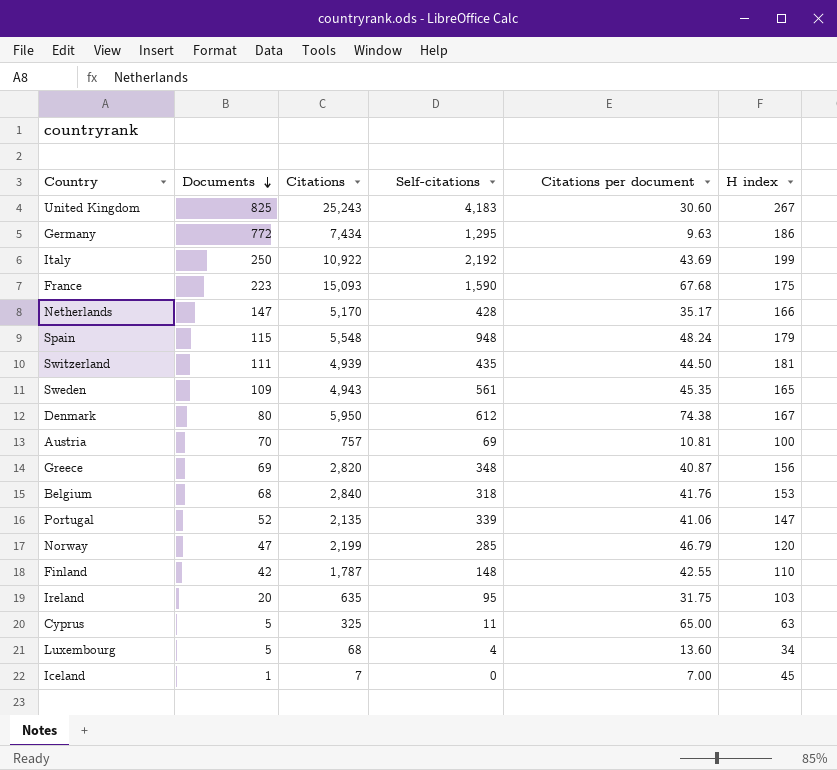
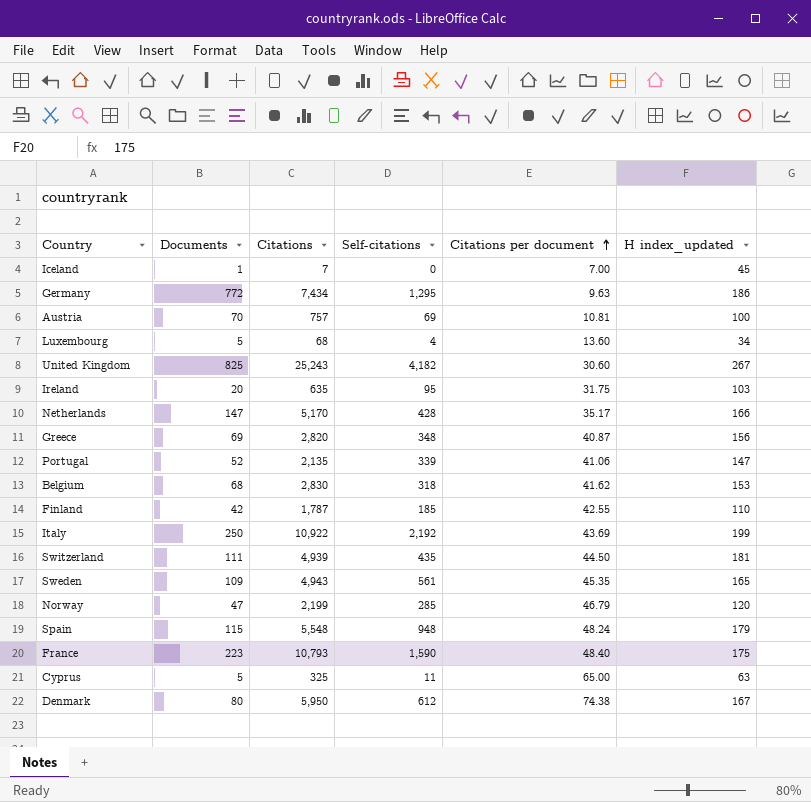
row order: Documents descending -> Citations per document ascending
column name: H index -> H index_updated
United Kingdom | Self-citations: 4,183 -> 4,182
Belgium | Citations: 2,840 -> 2,830
Belgium | Citations per document: 41.76 -> 41.62
Finland | Self-citations: 148 -> 185
France | Citations: 15,093 -> 10,793
France | Citations per document: 67.68 -> 48.40

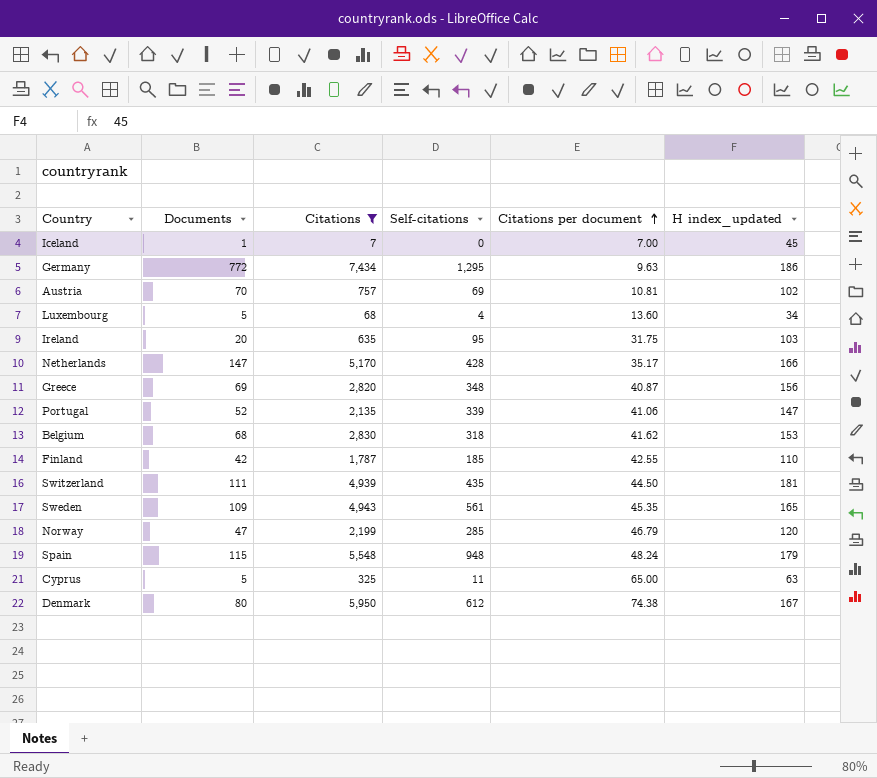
filter: none -> Citations <= 7,434
Austria | H index_updated: 100 -> 102

